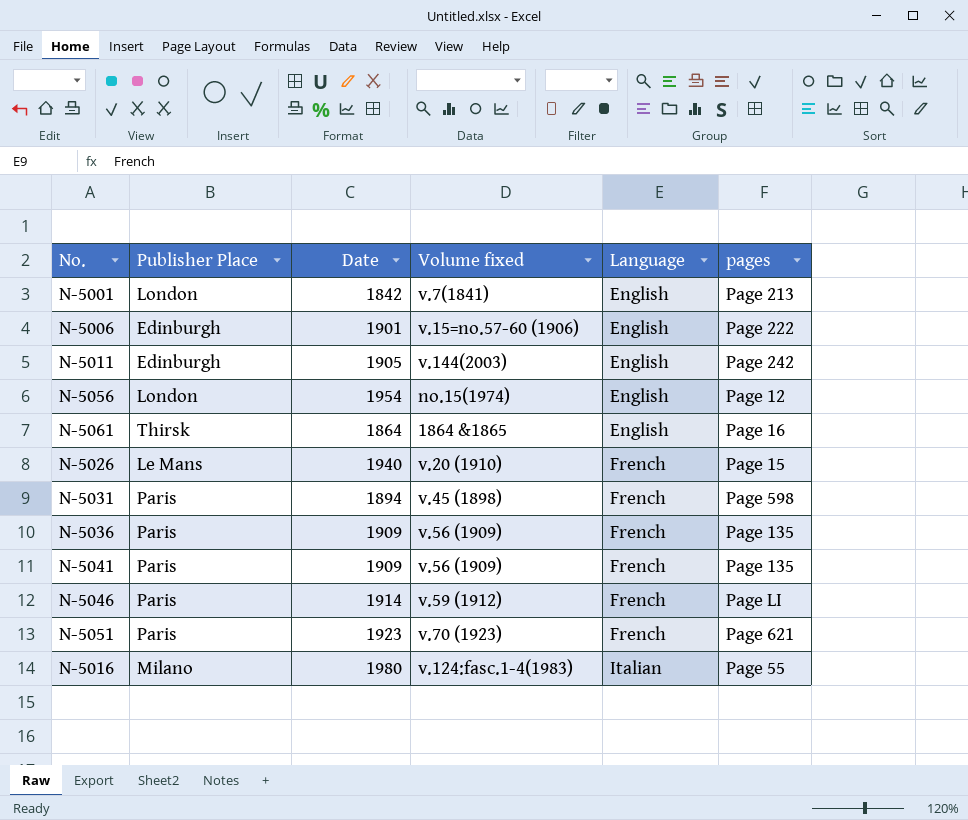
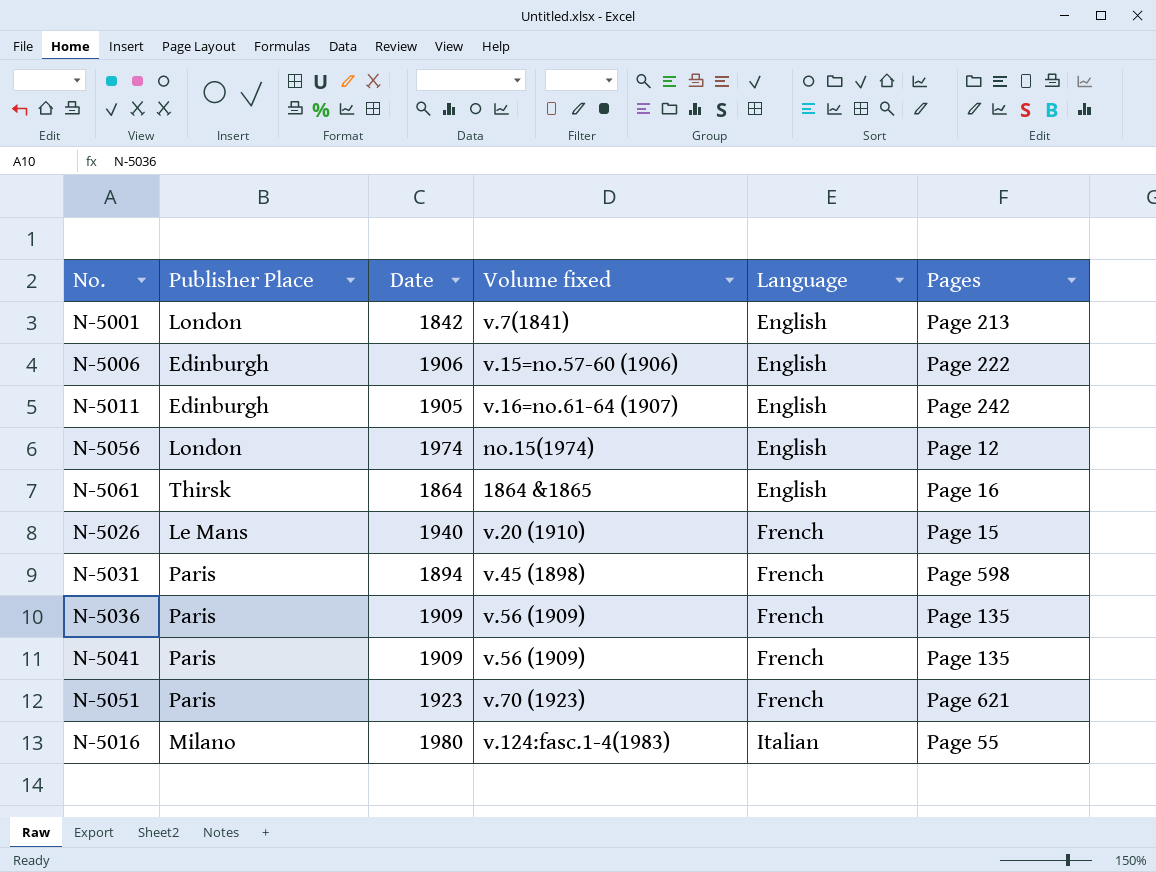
column name: pages -> Pages
row N-5046: Paris | 1914 | v.59 (1912) | French | Page LI -> none
N-5006 | Date: 1901 -> 1906
N-5011 | Volume fixed: v.144(2003) -> v.16=no.61-64 (1907)
N-5056 | Date: 1954 -> 1974

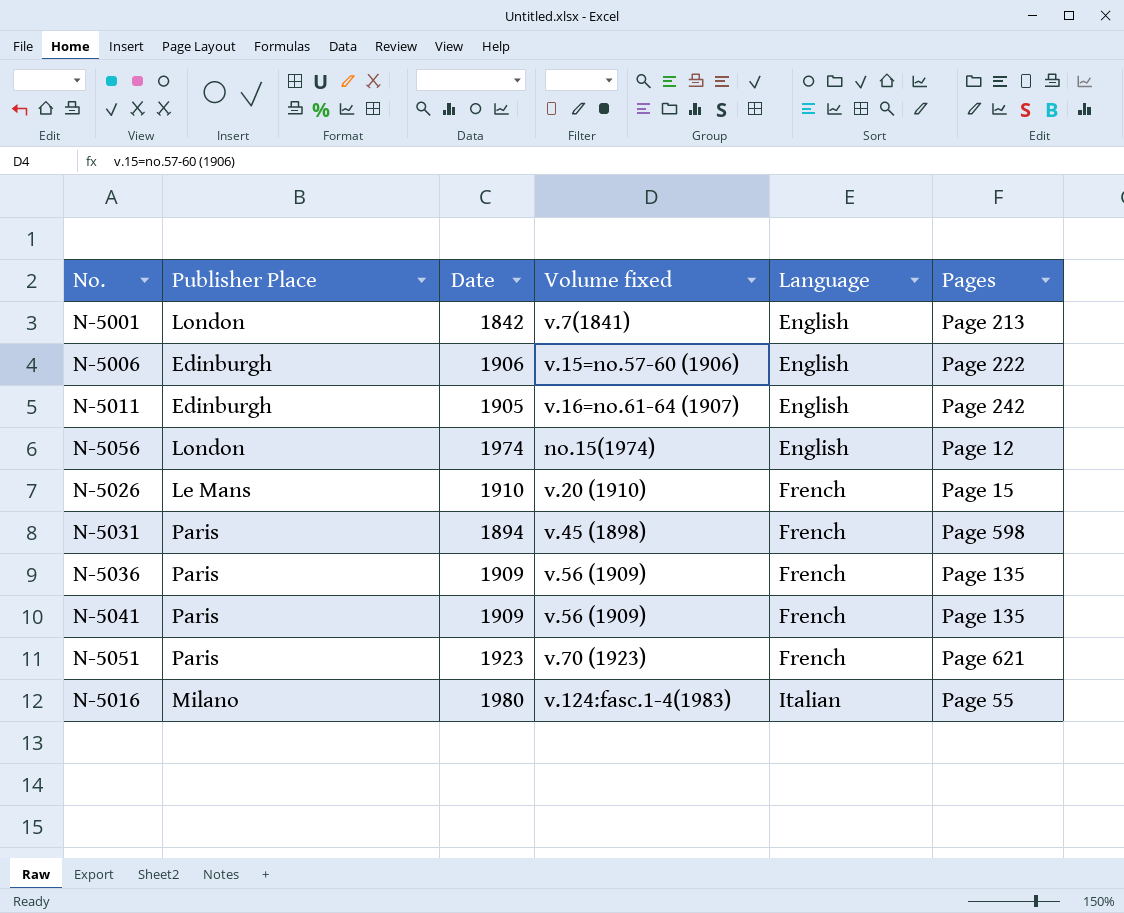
row N-5061: Thirsk | 1864 | 1864 &1865 | English | Page 16 -> none
N-5026 | Date: 1940 -> 1910

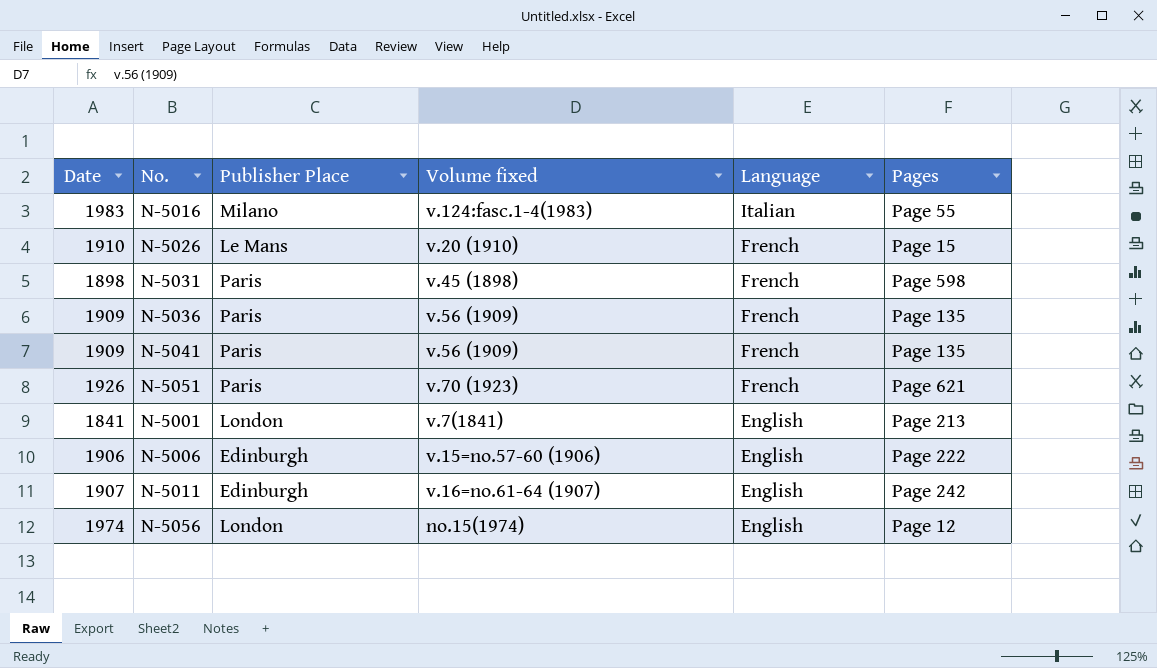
row order: Language ascending -> Language descending
column Date | position: 3 -> 1
N-5016 | Date: 1980 -> 1983
N-5031 | Date: 1894 -> 1898
N-5051 | Date: 1923 -> 1926
N-5001 | Date: 1842 -> 1841
N-5011 | Date: 1905 -> 1907

